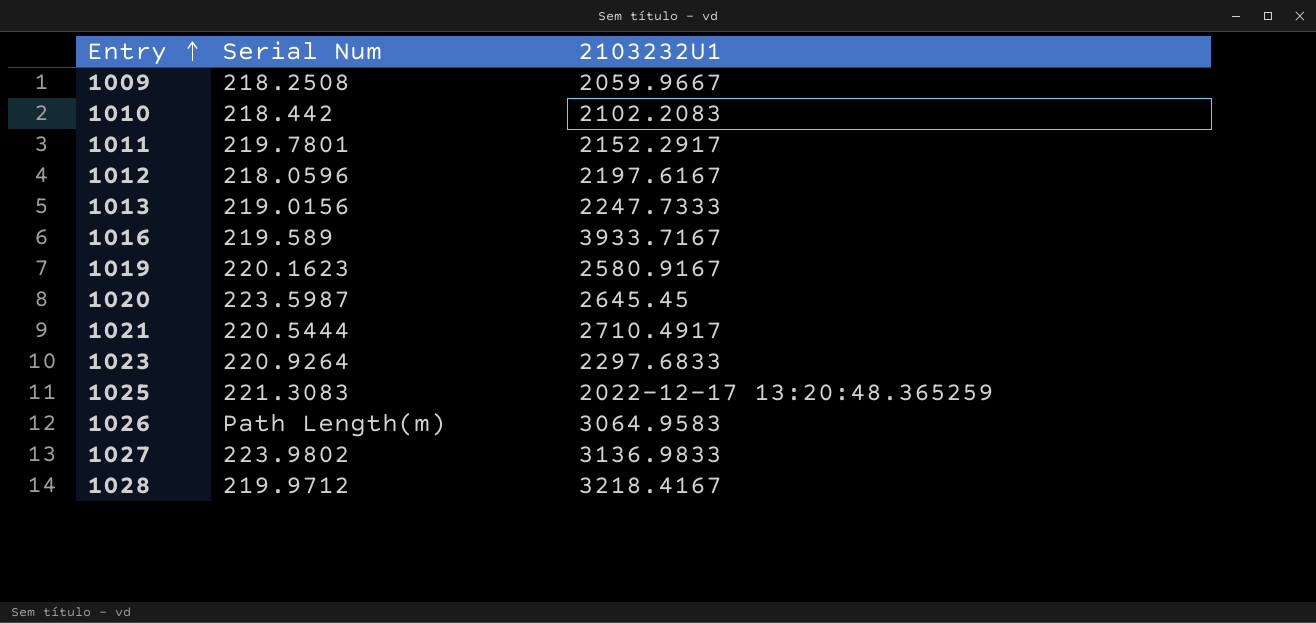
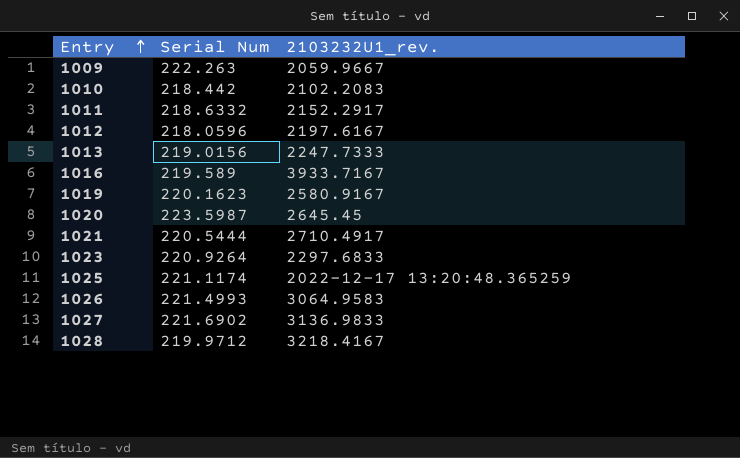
column name: 2103232U1 -> 2103232U1_rev.
1009 | Serial Num: 218.2508 -> 222.263
1011 | Serial Num: 219.7801 -> 218.6332
1025 | Serial Num: 221.3083 -> 221.1174
1026 | Serial Num: Path Length(m) -> 221.4993
1027 | Serial Num: 223.9802 -> 221.6902

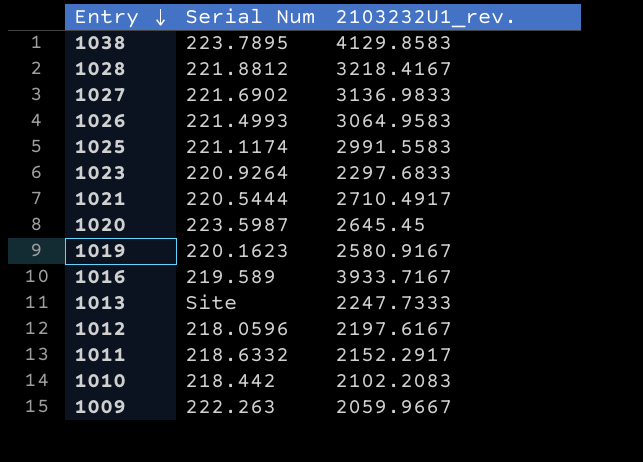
row order: Entry ascending -> Entry descending
row 1038: none -> 223.7895 | 4129.8583
1028 | Serial Num: 219.9712 -> 221.8812
1025 | 2103232U1_rev.: 2022-12-17 13:20:48.365259 -> 2991.5583
1013 | Serial Num: 219.0156 -> Site

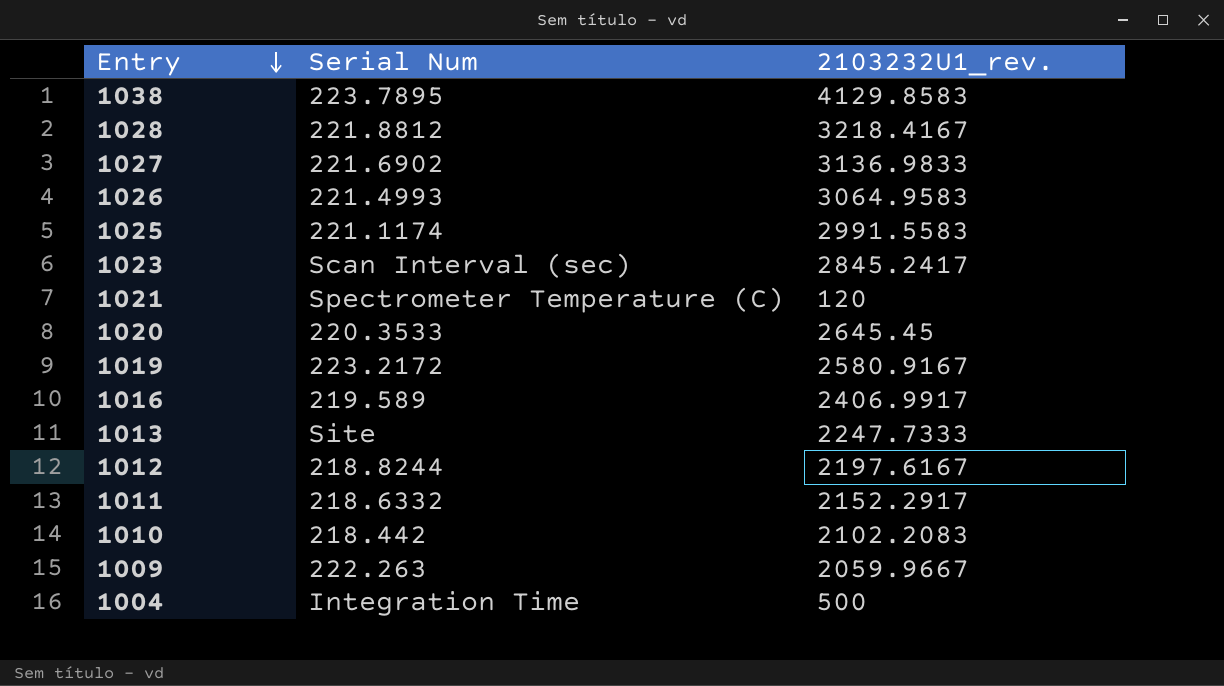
1023 | Serial Num: 220.9264 -> Scan Interval (sec)
1023 | 2103232U1_rev.: 2297.6833 -> 2845.2417
1021 | Serial Num: 220.5444 -> Spectrometer Temperature (C)
1021 | 2103232U1_rev.: 2710.4917 -> 120
1020 | Serial Num: 223.5987 -> 220.3533
1019 | Serial Num: 220.1623 -> 223.2172
1016 | 2103232U1_rev.: 3933.7167 -> 2406.9917
1012 | Serial Num: 218.0596 -> 218.8244
row 1004: none -> Integration Time | 500

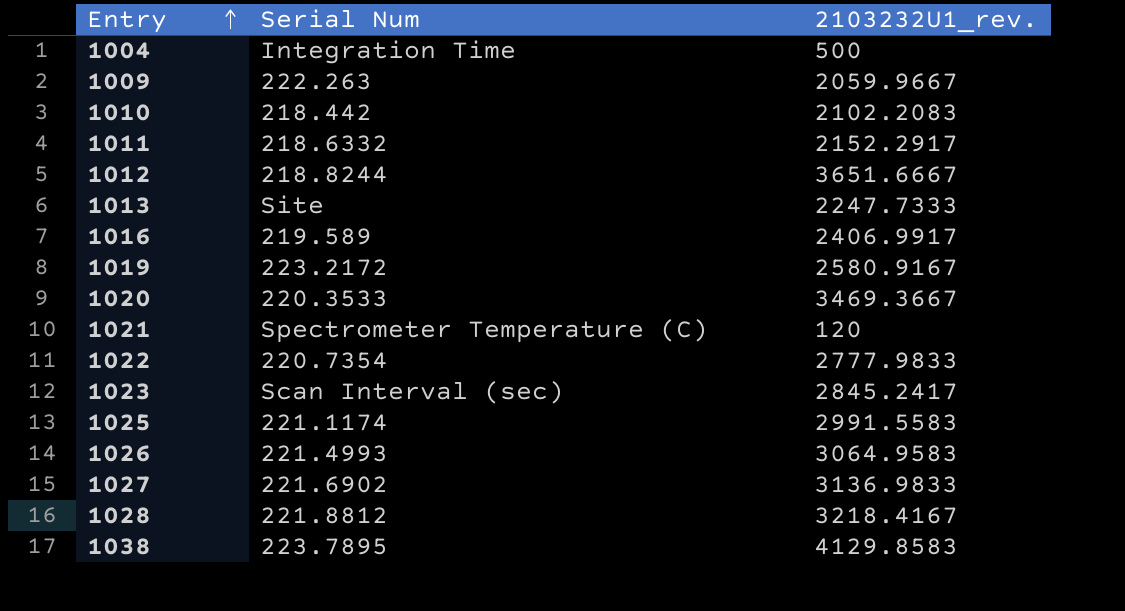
row order: Entry descending -> Entry ascending
1012 | 2103232U1_rev.: 2197.6167 -> 3651.6667
1020 | 2103232U1_rev.: 2645.45 -> 3469.3667
row 1022: none -> 220.7354 | 2777.9833

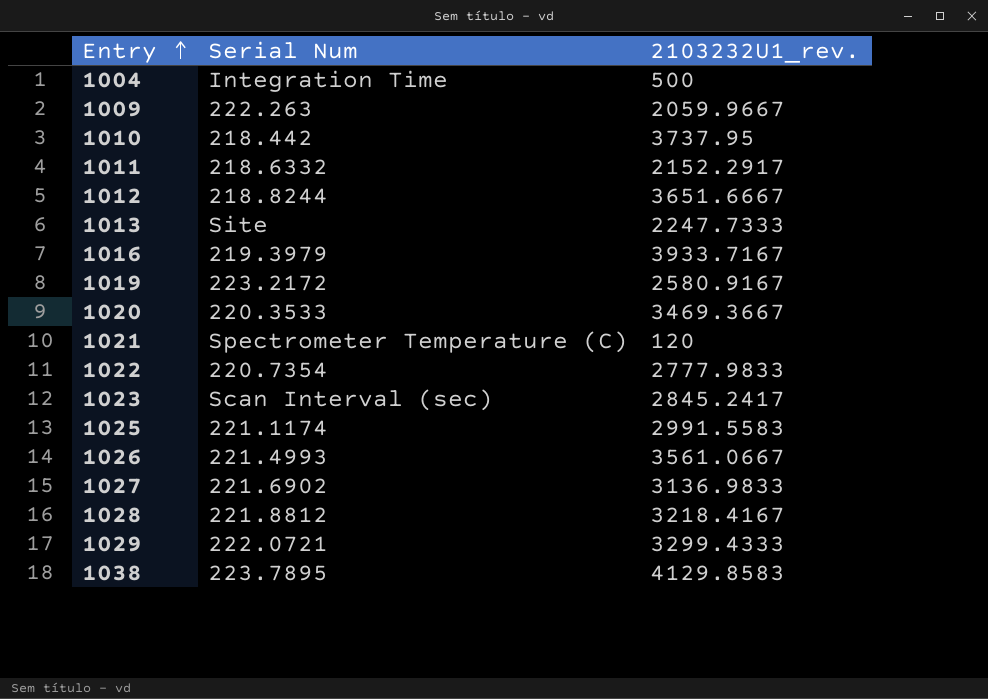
1010 | 2103232U1_rev.: 2102.2083 -> 3737.95
1016 | Serial Num: 219.589 -> 219.3979
1016 | 2103232U1_rev.: 2406.9917 -> 3933.7167
1026 | 2103232U1_rev.: 3064.9583 -> 3561.0667
row 1029: none -> 222.0721 | 3299.4333

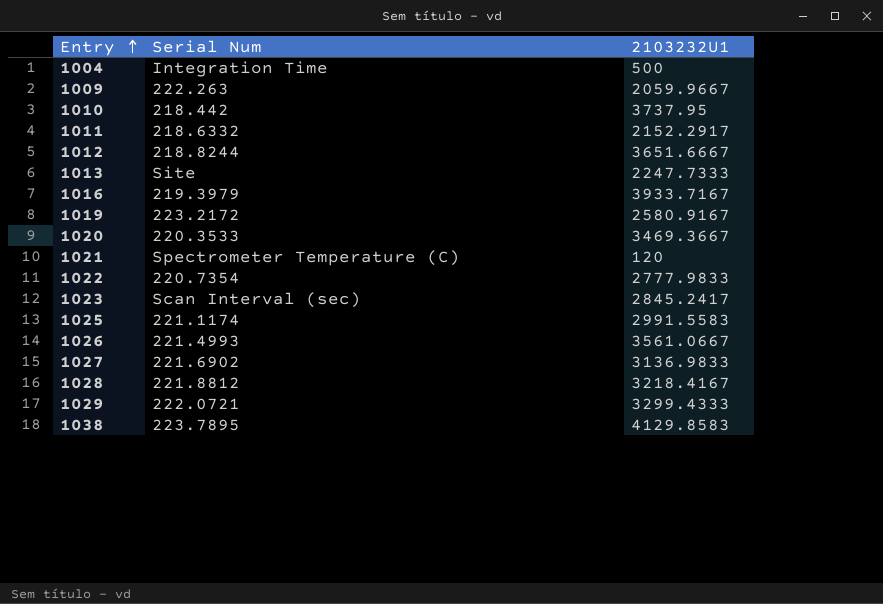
column name: 2103232U1_rev. -> 2103232U1

